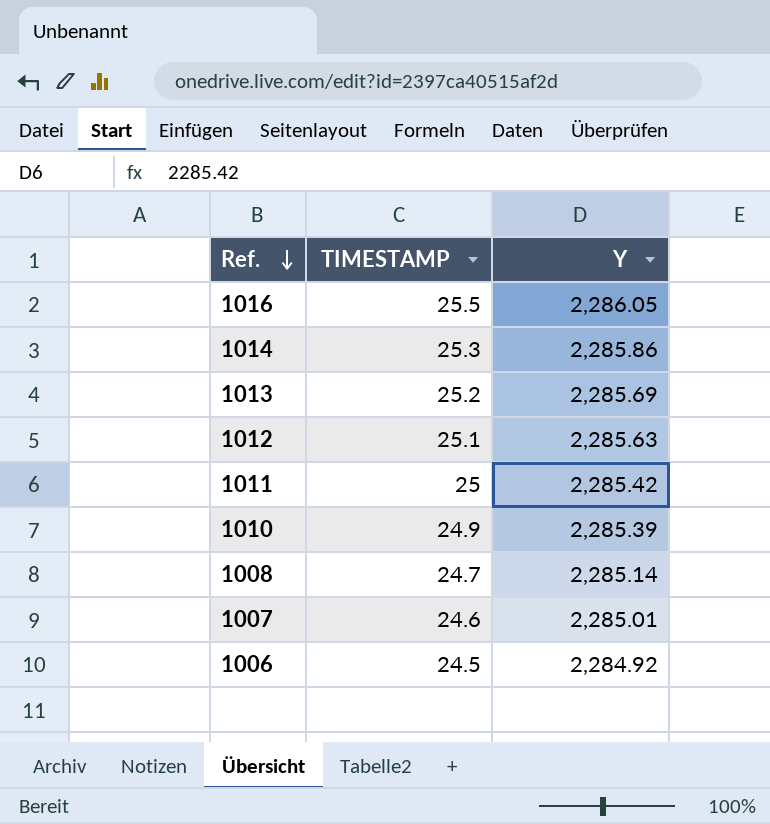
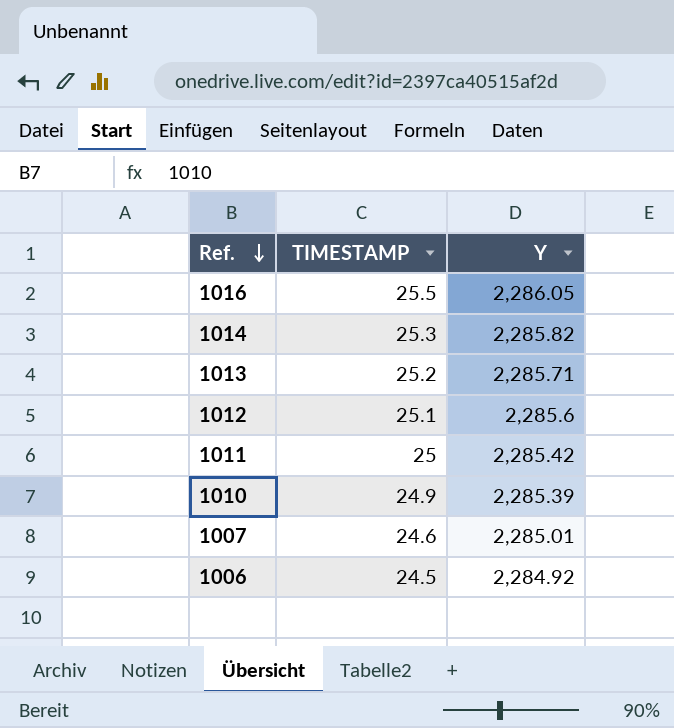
row 1008: 24.7 | 2,285.14 -> none
1014 | Y: 2,285.86 -> 2,285.82
1013 | Y: 2,285.69 -> 2,285.71
1012 | Y: 2,285.63 -> 2,285.6

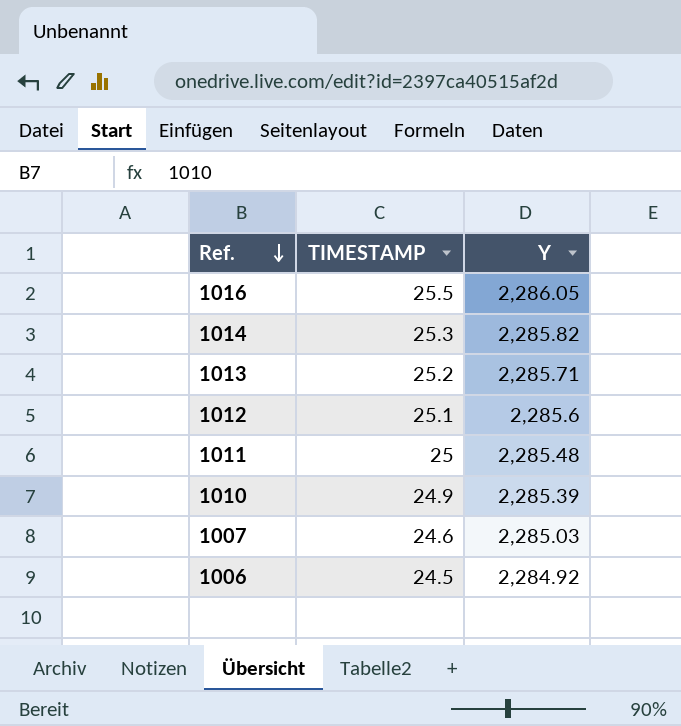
1011 | Y: 2,285.42 -> 2,285.48
1007 | Y: 2,285.01 -> 2,285.03

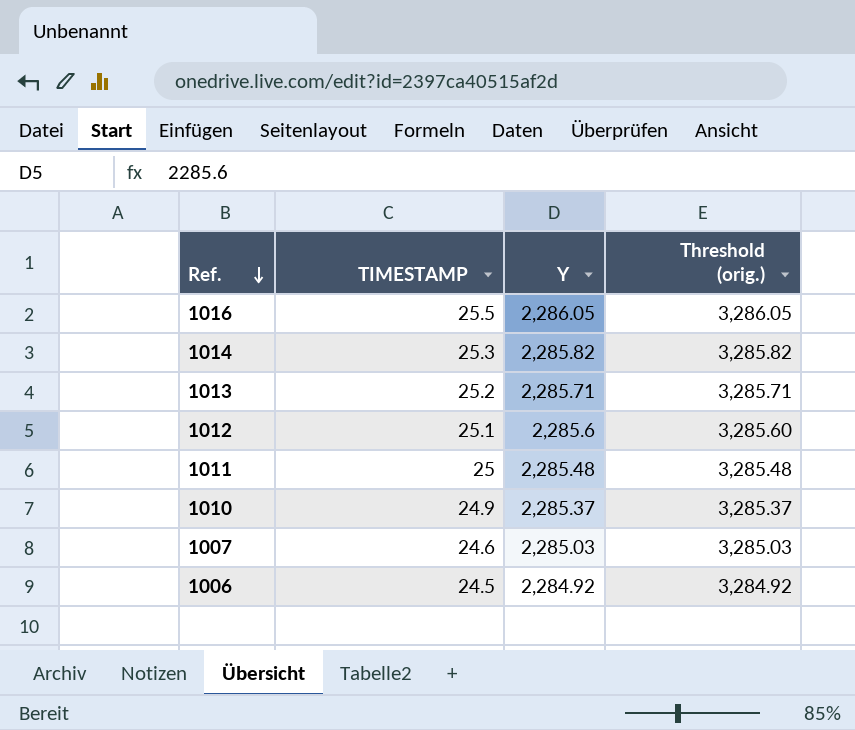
column Threshold (orig.) | formula: none -> [Y] + 1000
1010 | Y: 2,285.39 -> 2,285.37

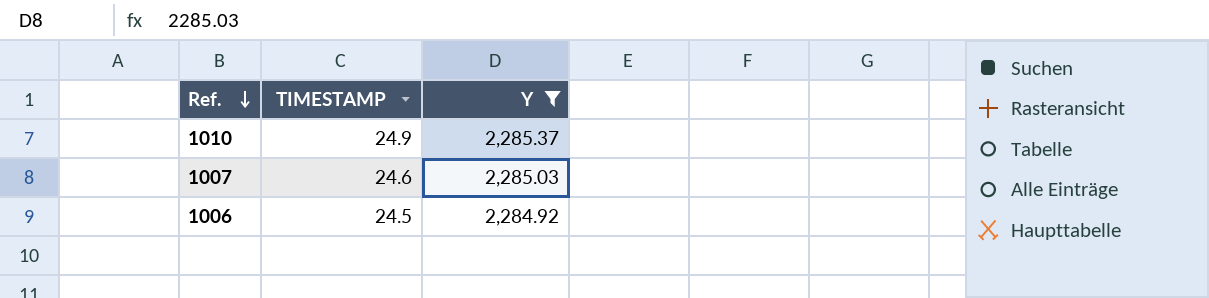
filter: none -> Y <= 2,285.37
column Threshold (orig.) | formula: [Y] + 1000 -> none

